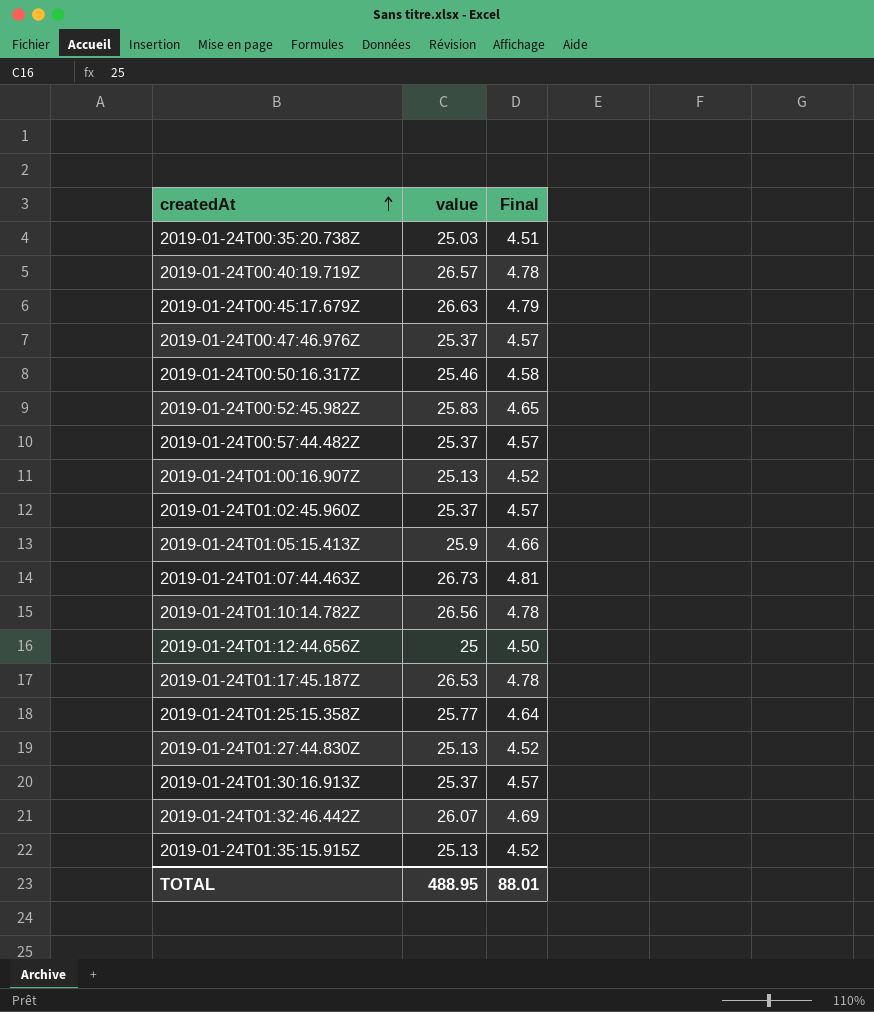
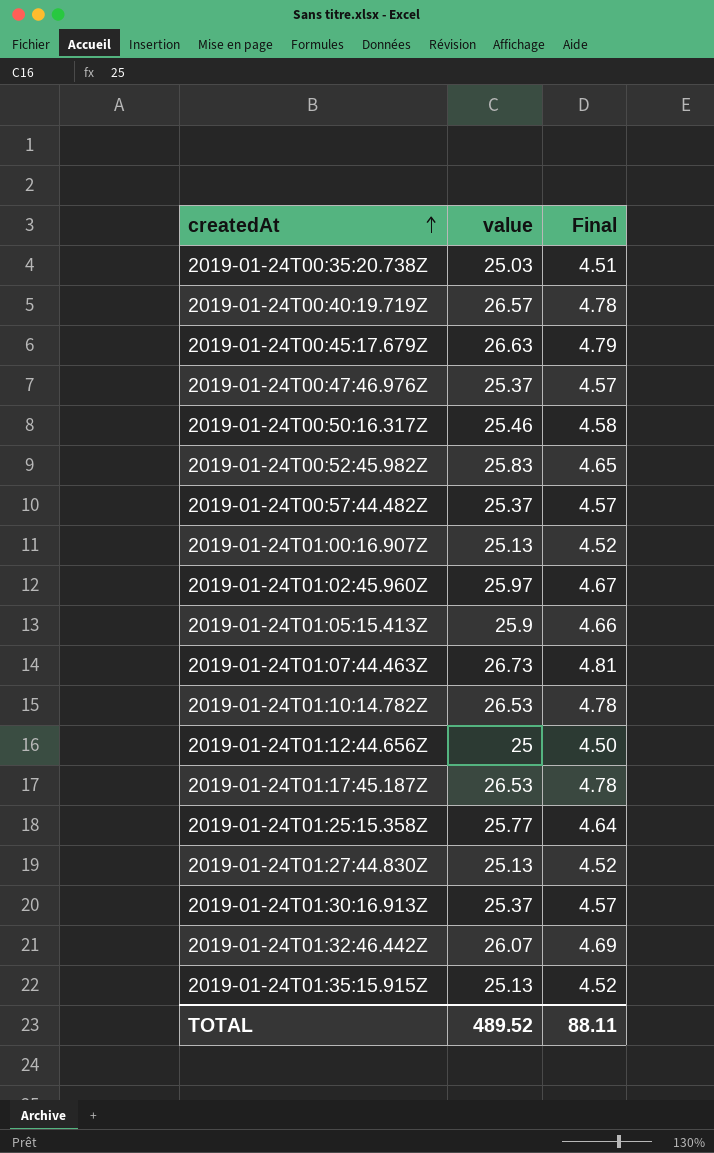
2019-01-24T01:02:45.960Z | value: 25.37 -> 25.97
2019-01-24T01:02:45.960Z | Final: 4.57 -> 4.67
2019-01-24T01:10:14.782Z | value: 26.56 -> 26.53
TOTAL | value: 488.95 -> 489.52
TOTAL | Final: 88.01 -> 88.11

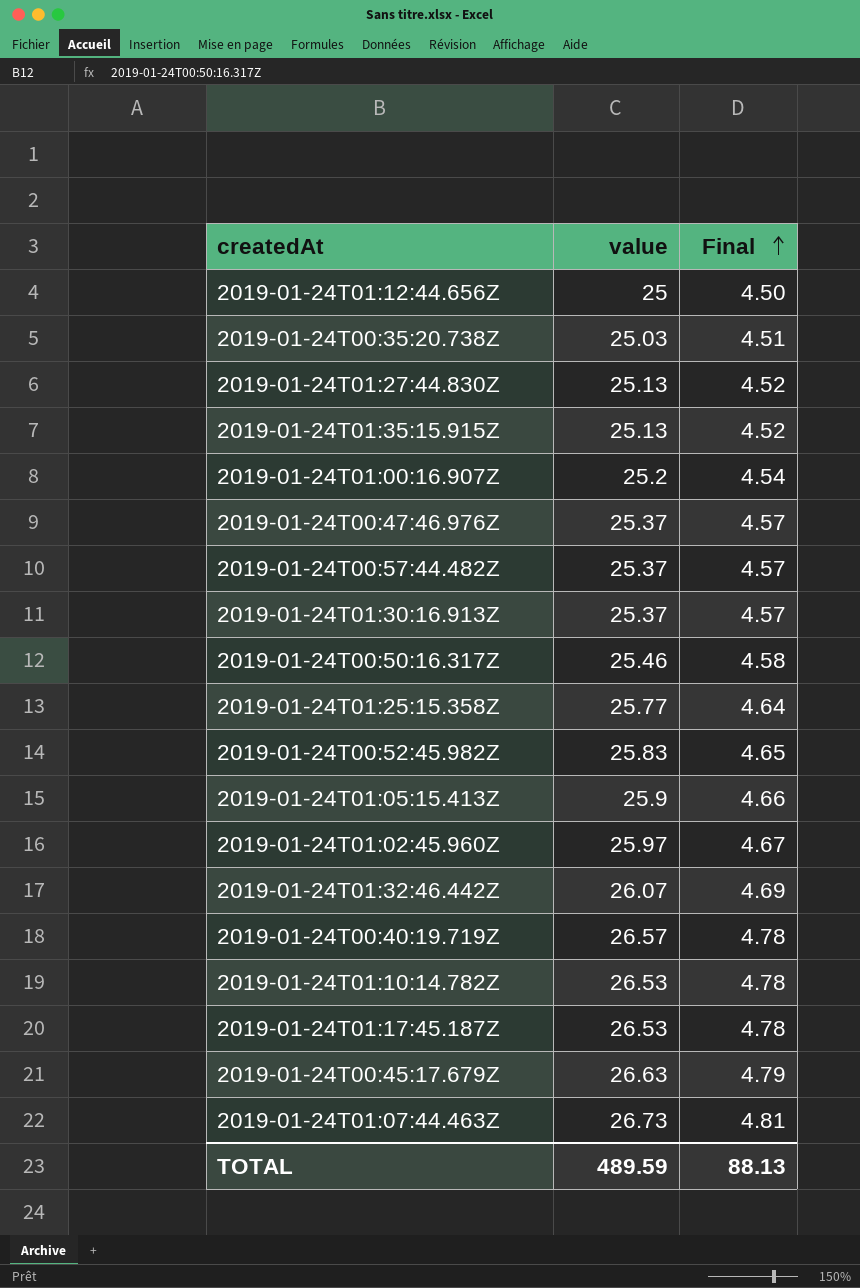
row order: createdAt ascending -> Final ascending
2019-01-24T01:00:16.907Z | value: 25.13 -> 25.2
2019-01-24T01:00:16.907Z | Final: 4.52 -> 4.54
TOTAL | value: 489.52 -> 489.59
TOTAL | Final: 88.11 -> 88.13

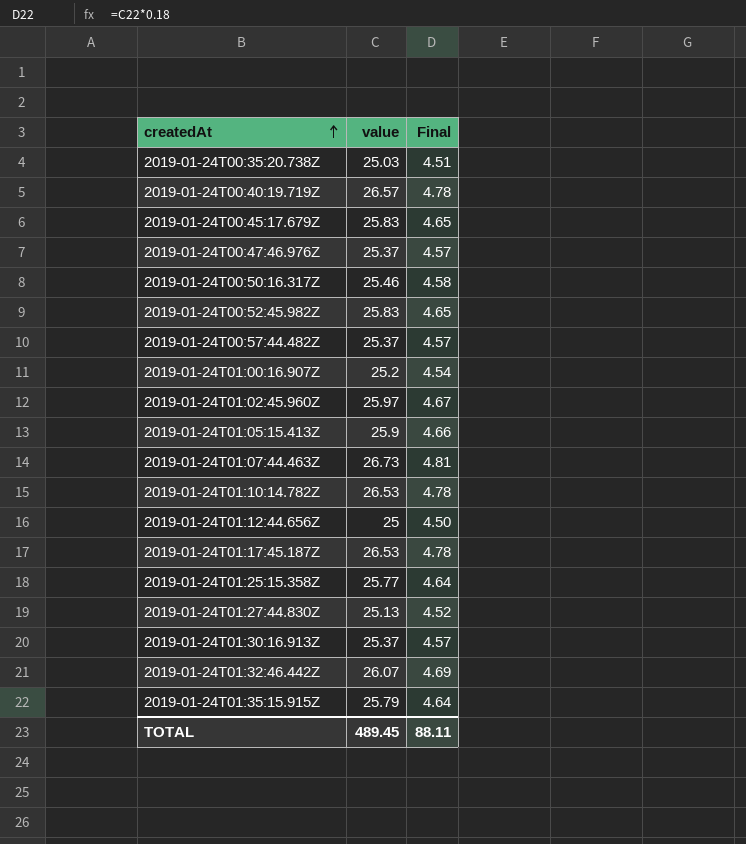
row order: Final ascending -> createdAt ascending
2019-01-24T00:45:17.679Z | value: 26.63 -> 25.83
2019-01-24T00:45:17.679Z | Final: 4.79 -> 4.65
2019-01-24T01:35:15.915Z | value: 25.13 -> 25.79
2019-01-24T01:35:15.915Z | Final: 4.52 -> 4.64
TOTAL | value: 489.59 -> 489.45
TOTAL | Final: 88.13 -> 88.11

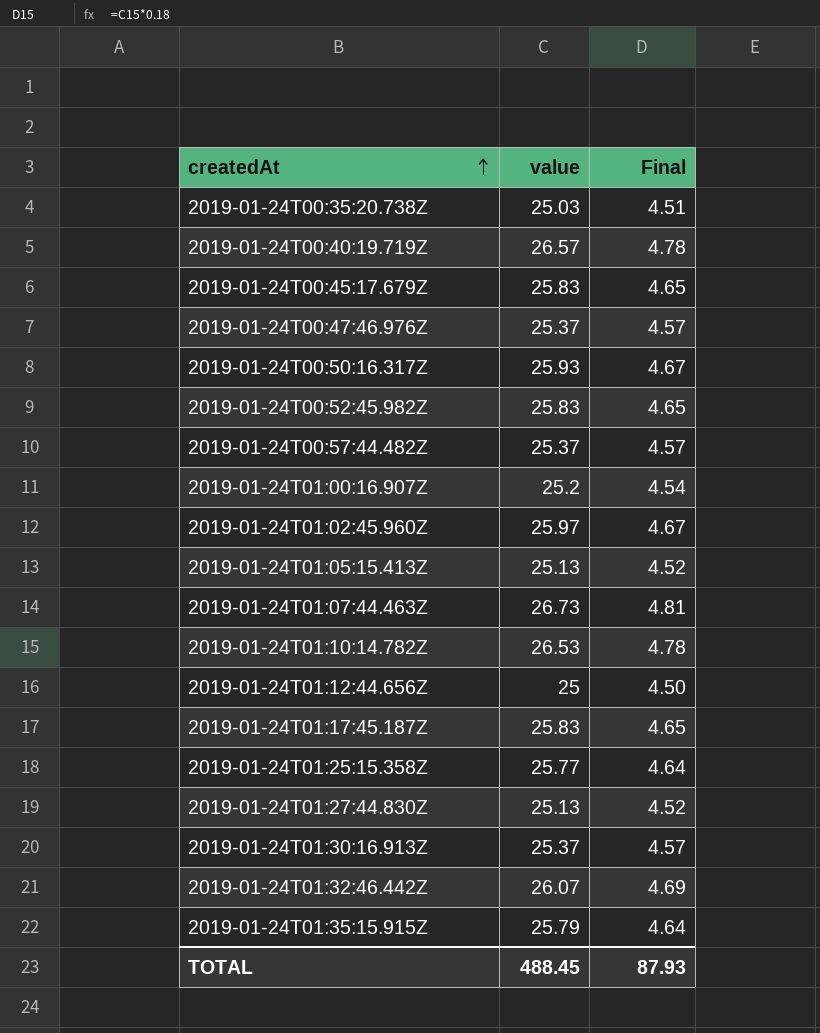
2019-01-24T00:50:16.317Z | value: 25.46 -> 25.93
2019-01-24T00:50:16.317Z | Final: 4.58 -> 4.67
2019-01-24T01:05:15.413Z | value: 25.9 -> 25.13
2019-01-24T01:05:15.413Z | Final: 4.66 -> 4.52
2019-01-24T01:17:45.187Z | value: 26.53 -> 25.83
2019-01-24T01:17:45.187Z | Final: 4.78 -> 4.65
TOTAL | value: 489.45 -> 488.45
TOTAL | Final: 88.11 -> 87.93

